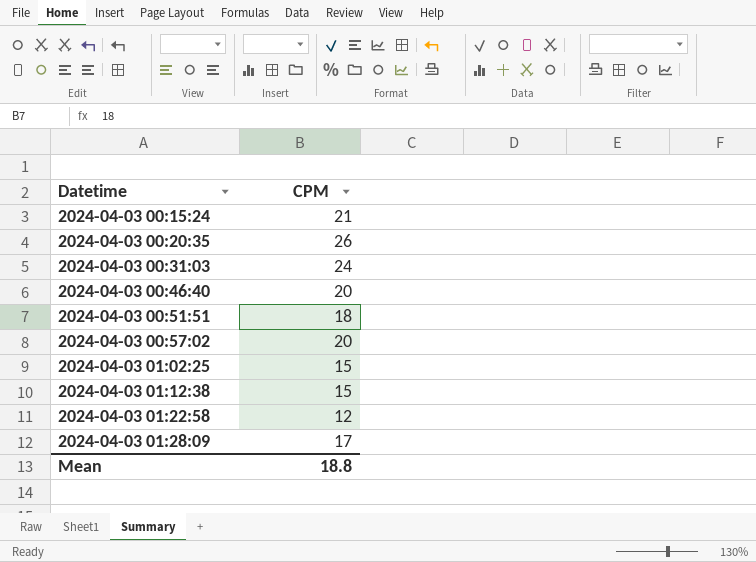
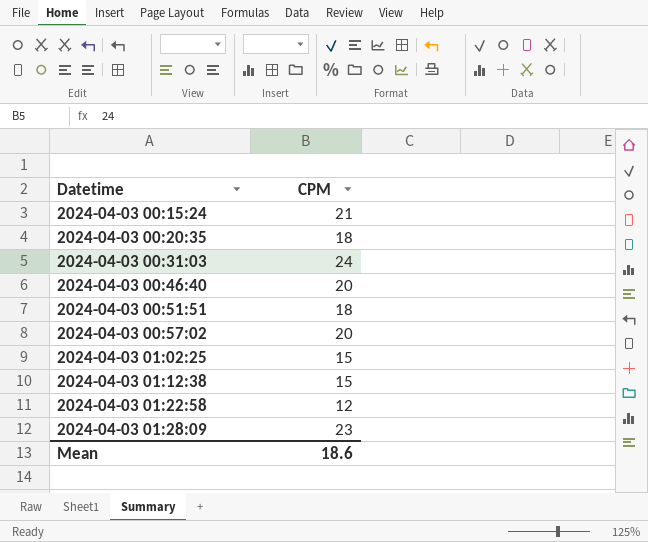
2024-04-03 00:20:35 | CPM: 26 -> 18
2024-04-03 01:28:09 | CPM: 17 -> 23
Mean | CPM: 18.8 -> 18.6

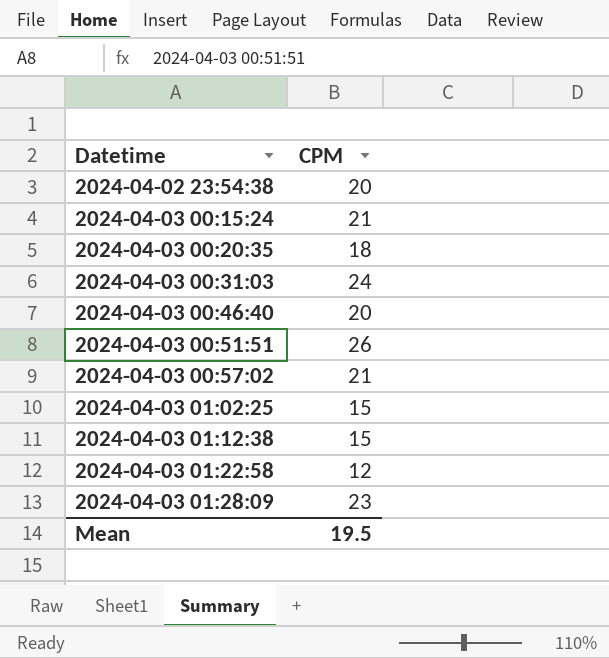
row 2024-04-02 23:54:38: none -> 20
2024-04-03 00:51:51 | CPM: 18 -> 26
2024-04-03 00:57:02 | CPM: 20 -> 21
Mean | CPM: 18.6 -> 19.5

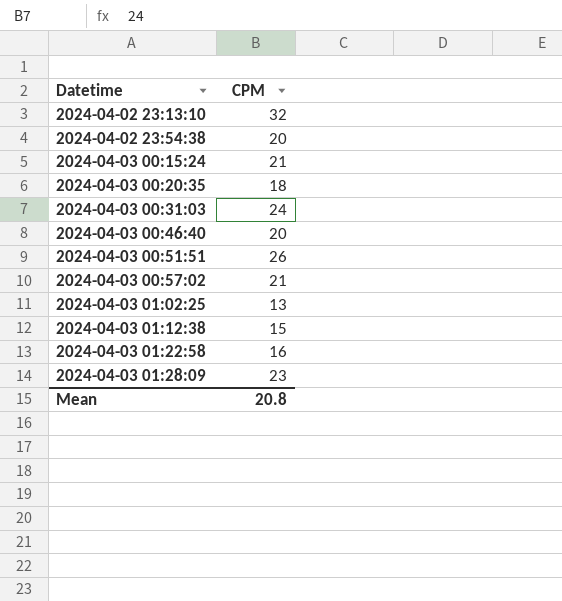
row 2024-04-02 23:13:10: none -> 32
2024-04-03 01:02:25 | CPM: 15 -> 13
2024-04-03 01:22:58 | CPM: 12 -> 16
Mean | CPM: 19.5 -> 20.8

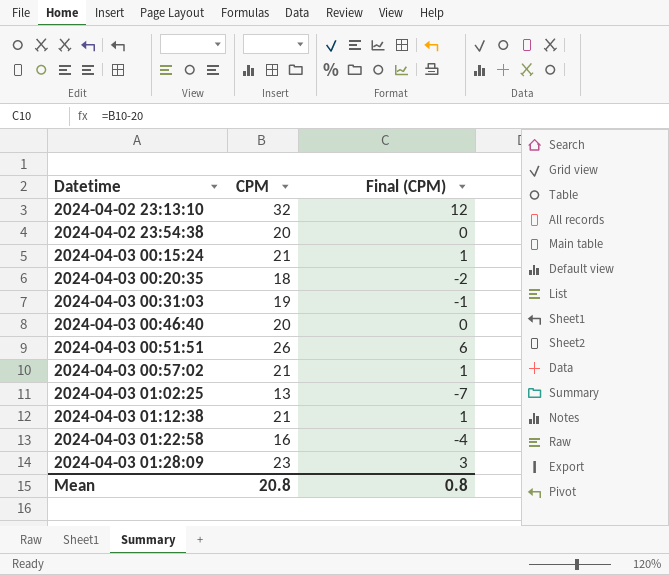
column Final (CPM) | formula: none -> [CPM] - 20
2024-04-03 00:31:03 | CPM: 24 -> 19
2024-04-03 01:12:38 | CPM: 15 -> 21

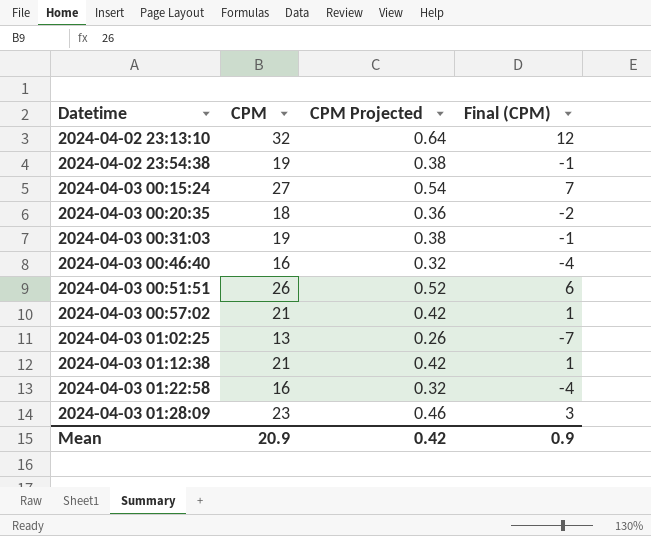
column CPM Projected | formula: none -> [CPM] * 0.02
2024-04-02 23:54:38 | CPM: 20 -> 19
2024-04-02 23:54:38 | Final (CPM): 0 -> -1
2024-04-03 00:15:24 | CPM: 21 -> 27
2024-04-03 00:15:24 | Final (CPM): 1 -> 7
2024-04-03 00:46:40 | CPM: 20 -> 16
2024-04-03 00:46:40 | Final (CPM): 0 -> -4
Mean | CPM: 20.8 -> 20.9
Mean | Final (CPM): 0.8 -> 0.9

